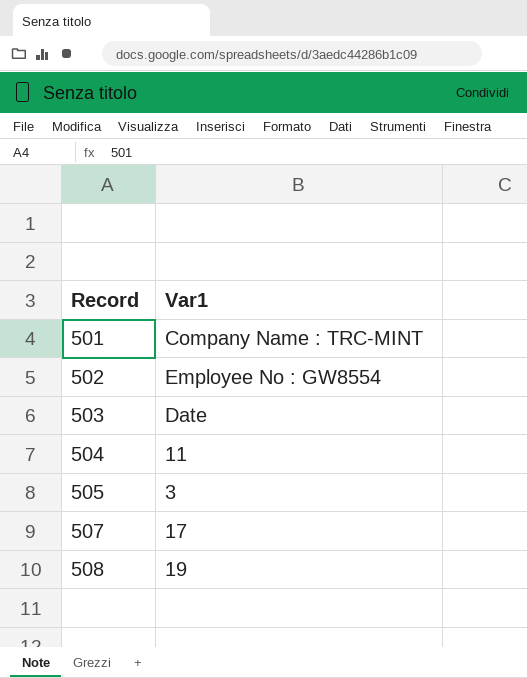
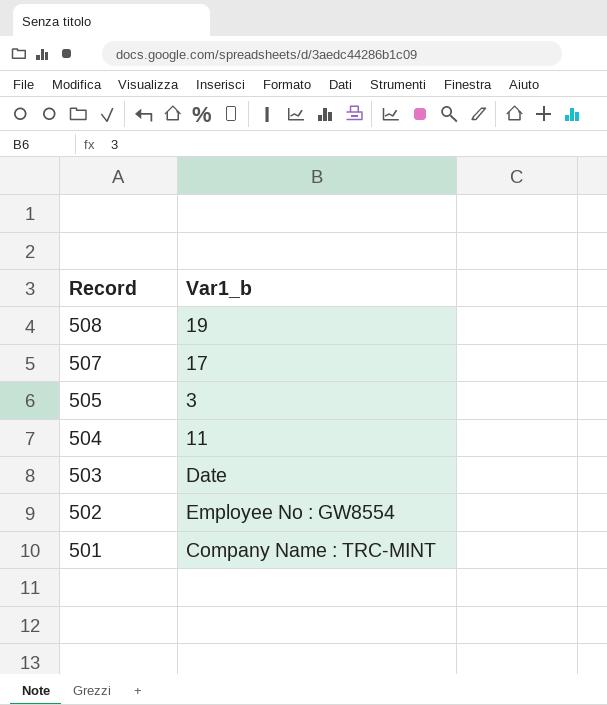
row order: Record ascending -> Record descending
column name: Var1 -> Var1_b

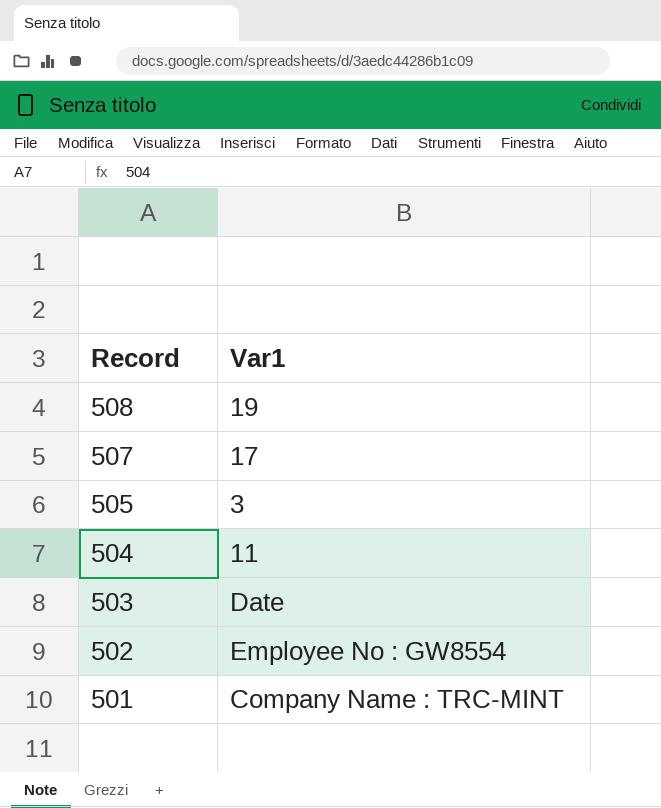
column name: Var1_b -> Var1

